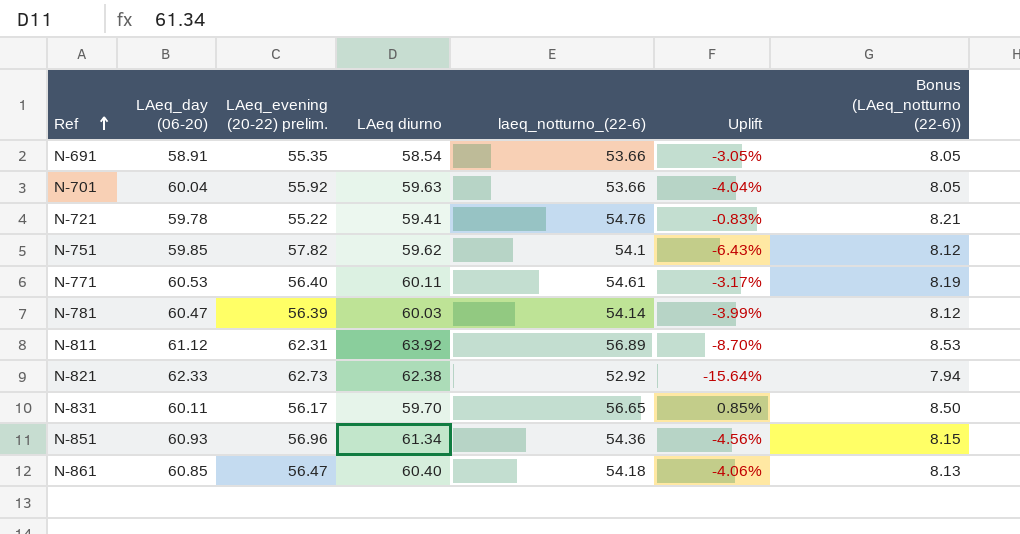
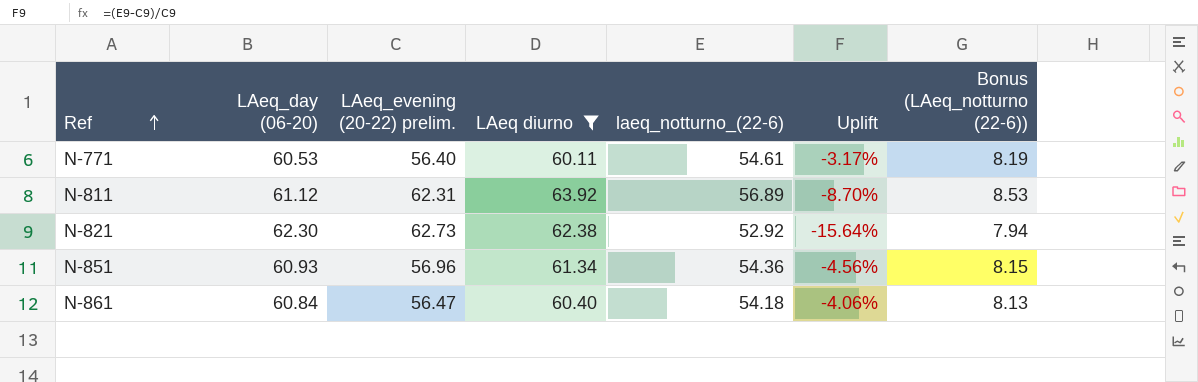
filter: none -> LAeq diurno >= 60.11
N-821 | LAeq_day (06-20): 62.33 -> 62.30
N-861 | LAeq_day (06-20): 60.85 -> 60.84

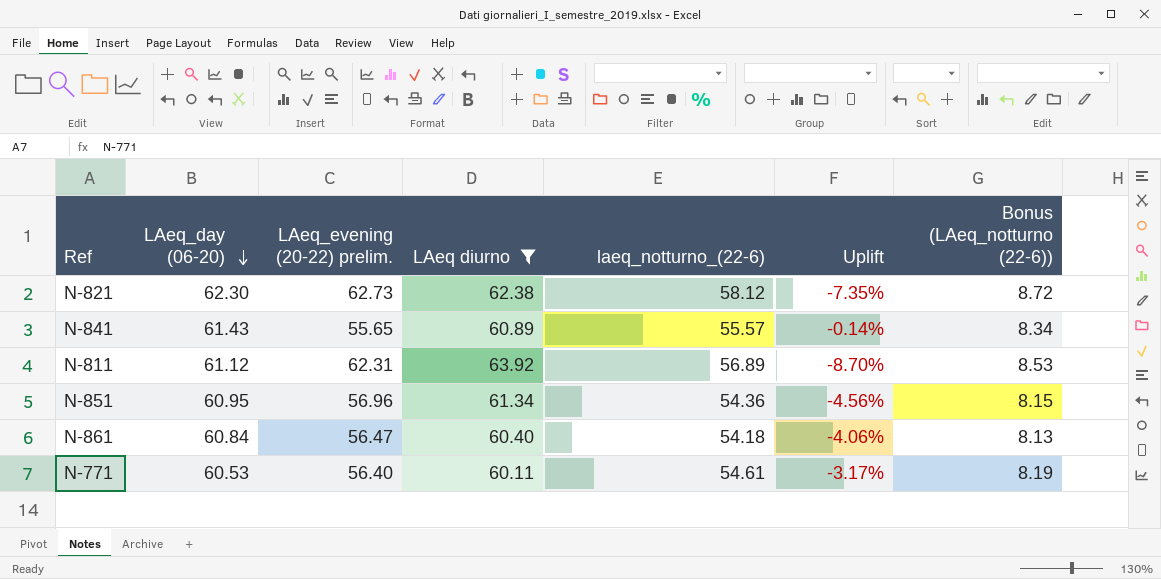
row order: Ref ascending -> LAeq_day (06-20) descending
N-821 | laeq_notturno_(22-6): 52.92 -> 58.12
N-821 | Uplift: -15.64% -> -7.35%
N-821 | Bonus (LAeq_notturno (22-6)): 7.94 -> 8.72
row N-841: none -> 61.43 | 55.65 | 60.89 | 55.57 | -0.14% | 8.34
N-851 | LAeq_day (06-20): 60.93 -> 60.95

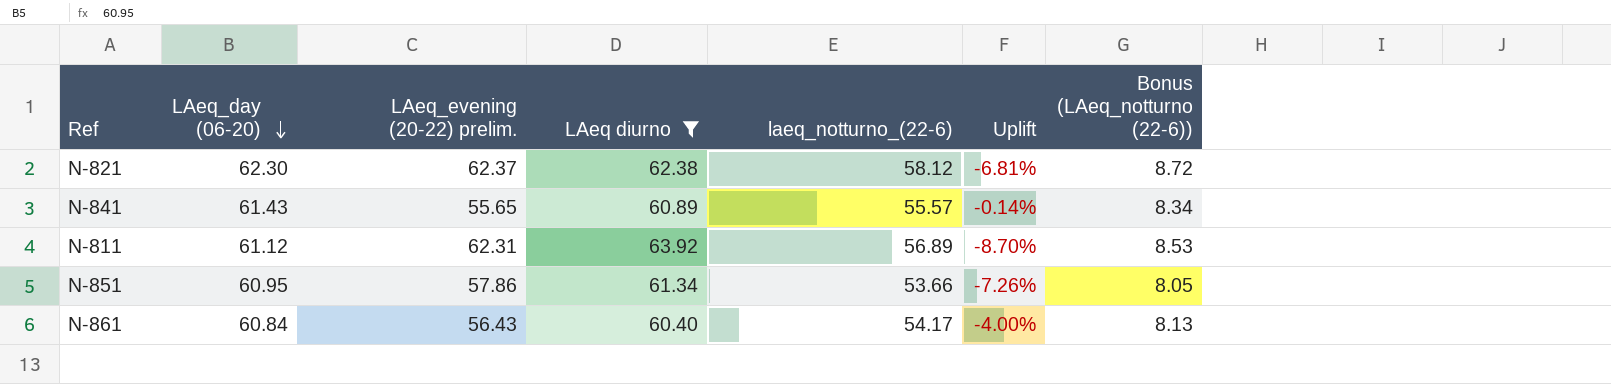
row N-771: 60.53 | 56.40 | 60.11 | 54.61 | -3.17% | 8.19 -> none
N-821 | LAeq_evening (20-22) prelim.: 62.73 -> 62.37
N-821 | Uplift: -7.35% -> -6.81%
N-851 | LAeq_evening (20-22) prelim.: 56.96 -> 57.86
N-851 | laeq_notturno_(22-6): 54.36 -> 53.66
N-851 | Uplift: -4.56% -> -7.26%
N-851 | Bonus (LAeq_notturno (22-6)): 8.15 -> 8.05
N-861 | LAeq_evening (20-22) prelim.: 56.47 -> 56.43
N-861 | laeq_notturno_(22-6): 54.18 -> 54.17
N-861 | Uplift: -4.06% -> -4.00%

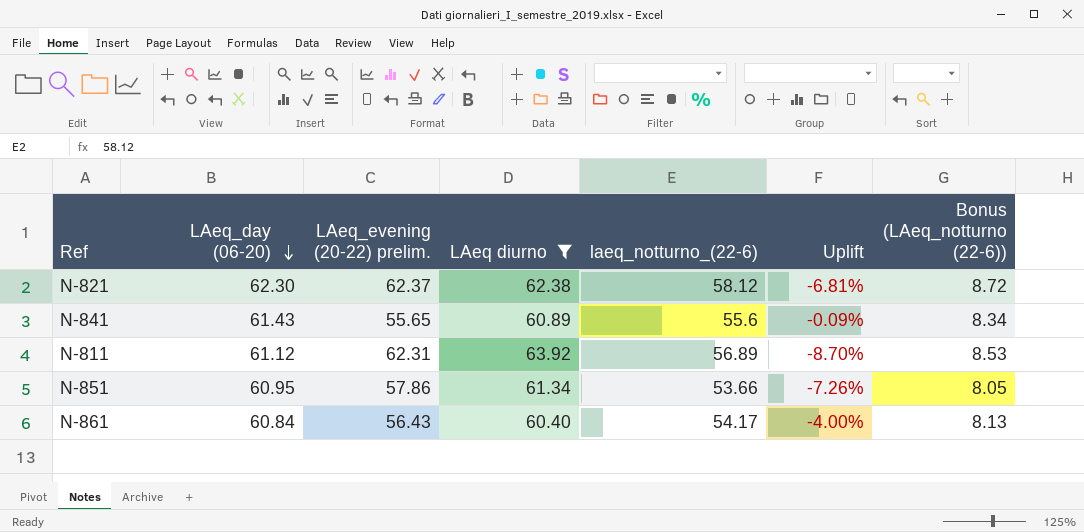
N-841 | laeq_notturno_(22-6): 55.57 -> 55.6
N-841 | Uplift: -0.14% -> -0.09%

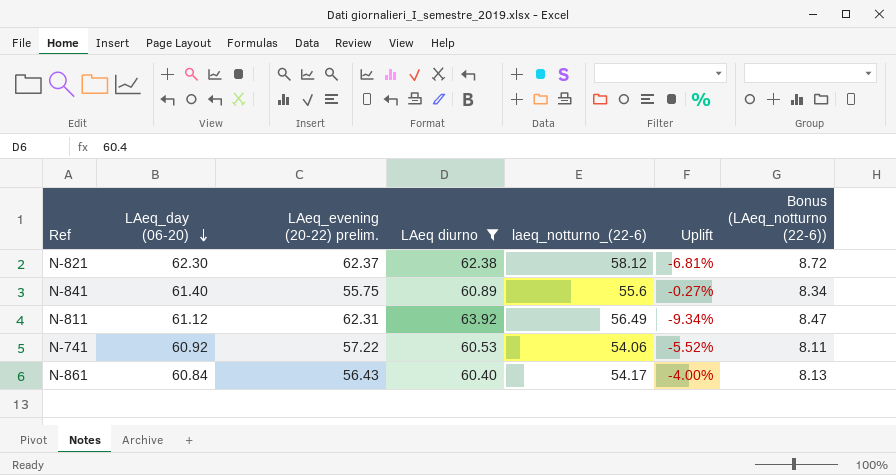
row N-851: 60.95 | 57.86 | 61.34 | 53.66 | -7.26% | 8.05 -> none
N-841 | LAeq_day (06-20): 61.43 -> 61.40
N-841 | LAeq_evening (20-22) prelim.: 55.65 -> 55.75
N-841 | Uplift: -0.09% -> -0.27%
N-811 | laeq_notturno_(22-6): 56.89 -> 56.49
N-811 | Uplift: -8.70% -> -9.34%
N-811 | Bonus (LAeq_notturno (22-6)): 8.53 -> 8.47
row N-741: none -> 60.92 | 57.22 | 60.53 | 54.06 | -5.52% | 8.11

